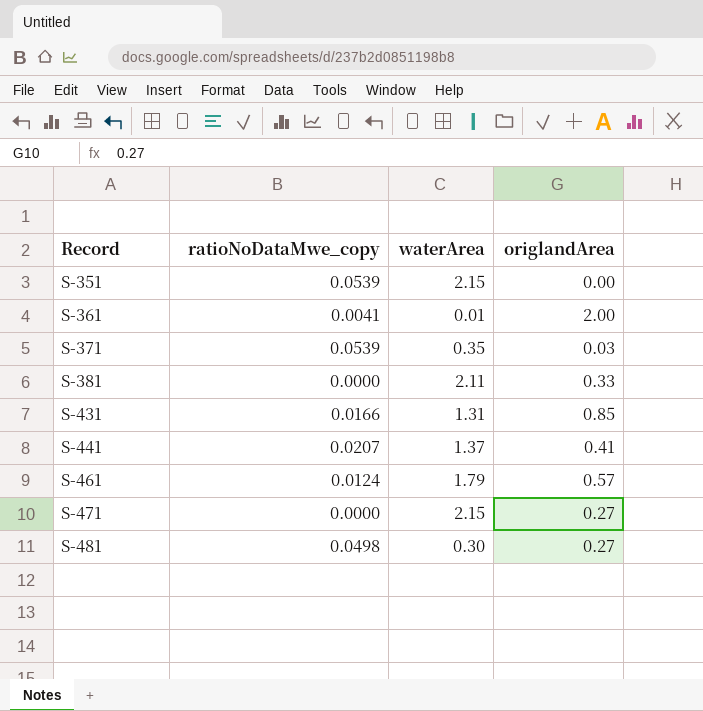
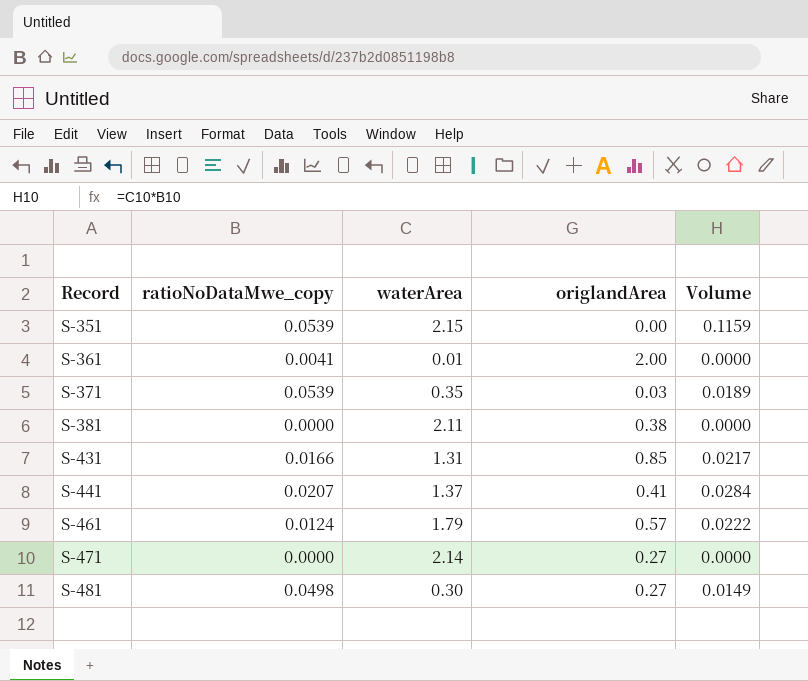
column Volume | formula: none -> [ratioNoDataMwe_copy] * [waterArea]
S-381 | origlandArea: 0.33 -> 0.38
S-471 | waterArea: 2.15 -> 2.14

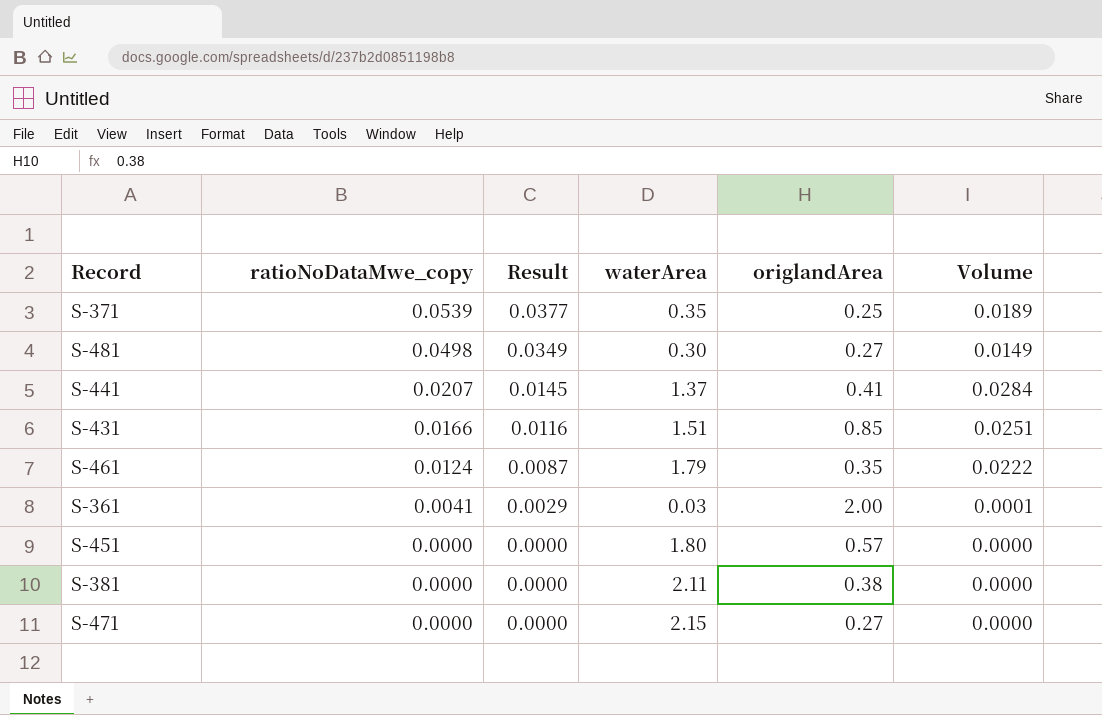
row order: Record ascending -> ratioNoDataMwe_copy descending
column Result | formula: none -> [ratioNoDataMwe_copy] * 0.7
row S-351: 0.0539 | 2.15 | 0.00 | 0.1159 -> none
S-371 | origlandArea: 0.03 -> 0.25
S-431 | waterArea: 1.31 -> 1.51
S-431 | Volume: 0.0217 -> 0.0251
S-461 | origlandArea: 0.57 -> 0.35
S-361 | waterArea: 0.01 -> 0.03
S-361 | Volume: 0.0000 -> 0.0001
row S-451: none -> 0.0000 | 0.0000 | 1.80 | 0.57 | 0.0000
S-471 | waterArea: 2.14 -> 2.15

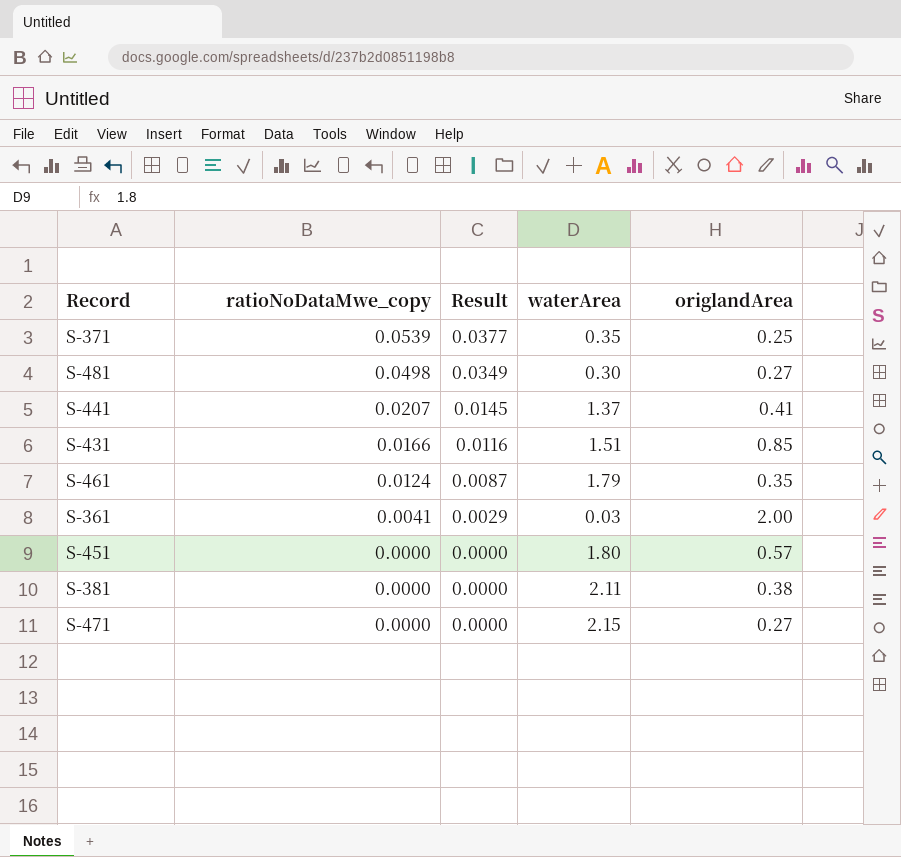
column Volume | formula: [ratioNoDataMwe_copy] * [waterArea] -> none

